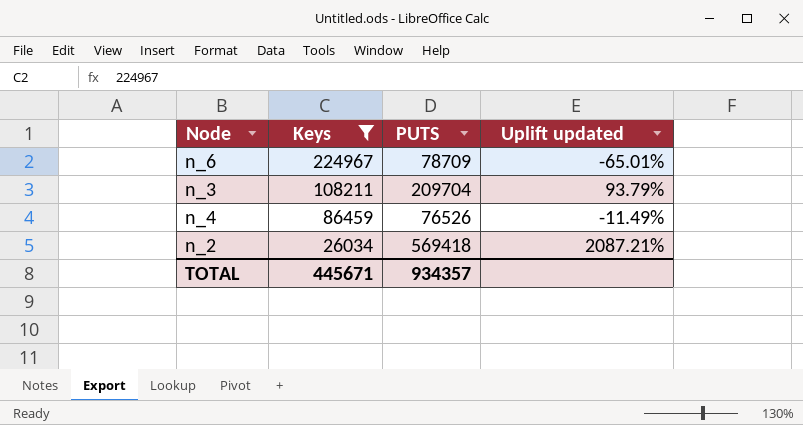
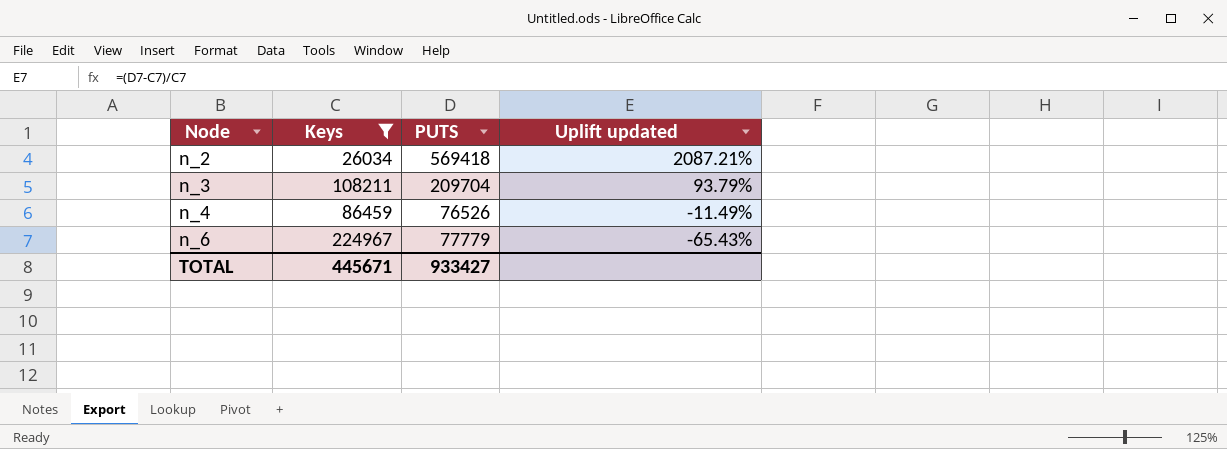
row order: Keys descending -> Node ascending
n_6 | PUTS: 78709 -> 77779
n_6 | Uplift updated: -65.01% -> -65.43%
TOTAL | PUTS: 934357 -> 933427

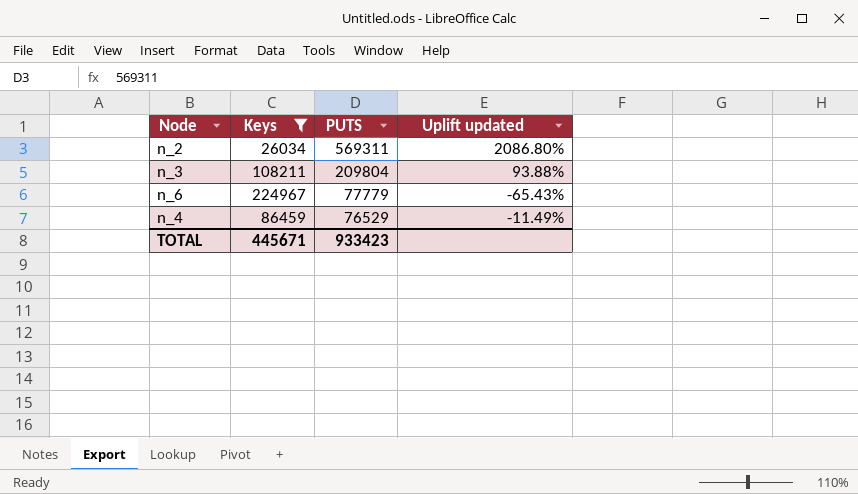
row order: Node ascending -> PUTS descending
n_2 | PUTS: 569418 -> 569311
n_2 | Uplift updated: 2087.21% -> 2086.80%
n_3 | PUTS: 209704 -> 209804
n_3 | Uplift updated: 93.79% -> 93.88%
n_4 | PUTS: 76526 -> 76529
TOTAL | PUTS: 933427 -> 933423

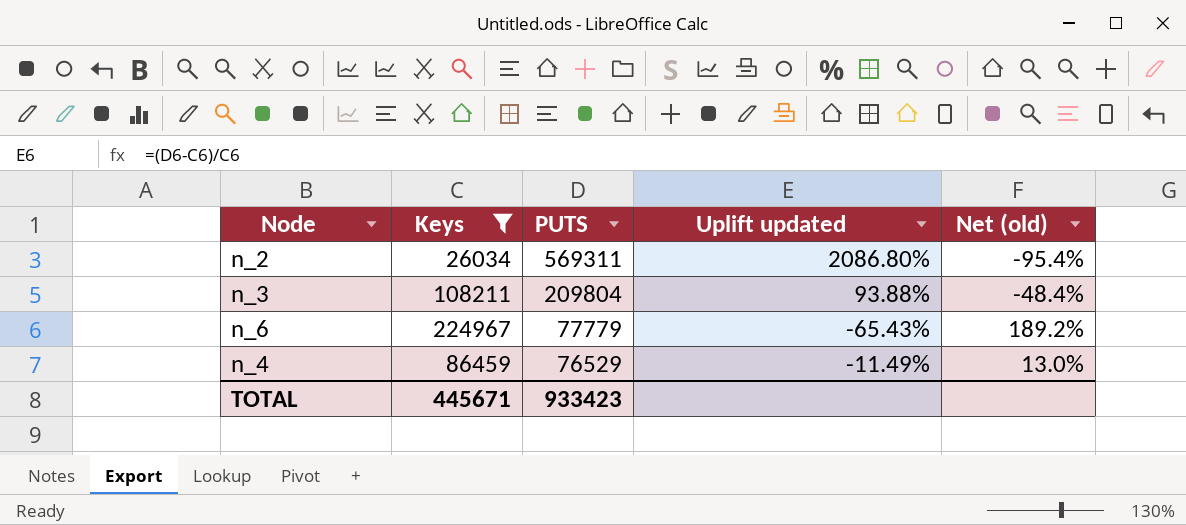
column Net (old) | formula: none -> ([Keys] - [PUTS]) / [PUTS]

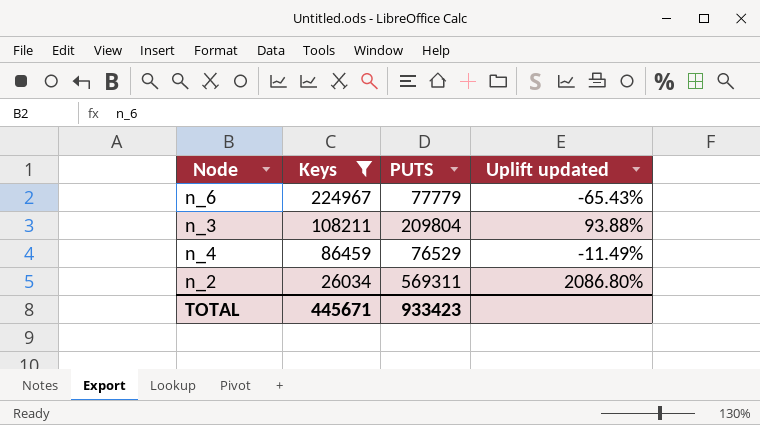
row order: PUTS descending -> Keys descending
column Net (old) | formula: ([Keys] - [PUTS]) / [PUTS] -> none

